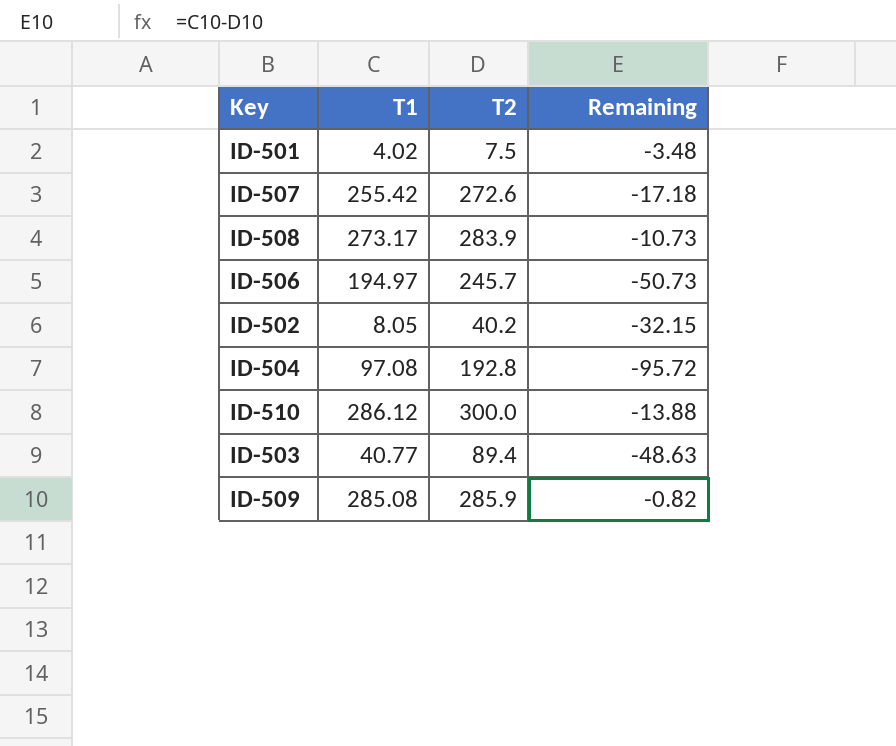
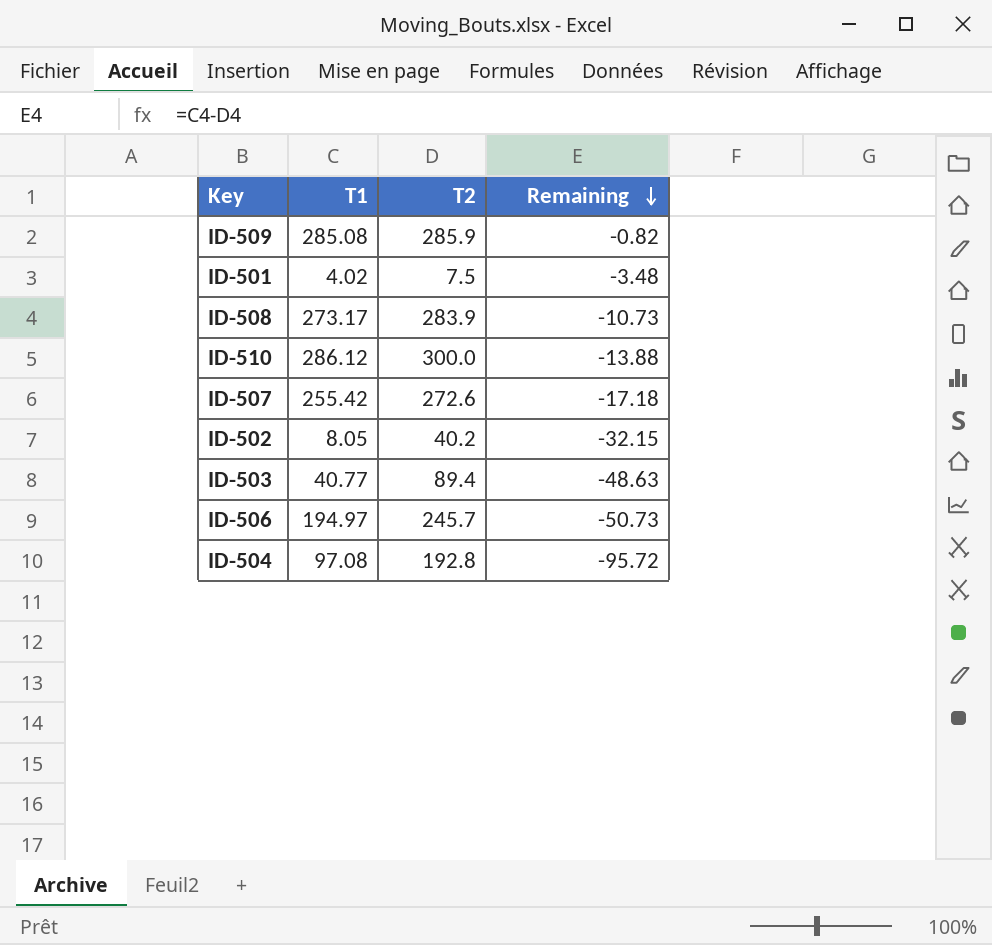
row order: none -> Remaining descending

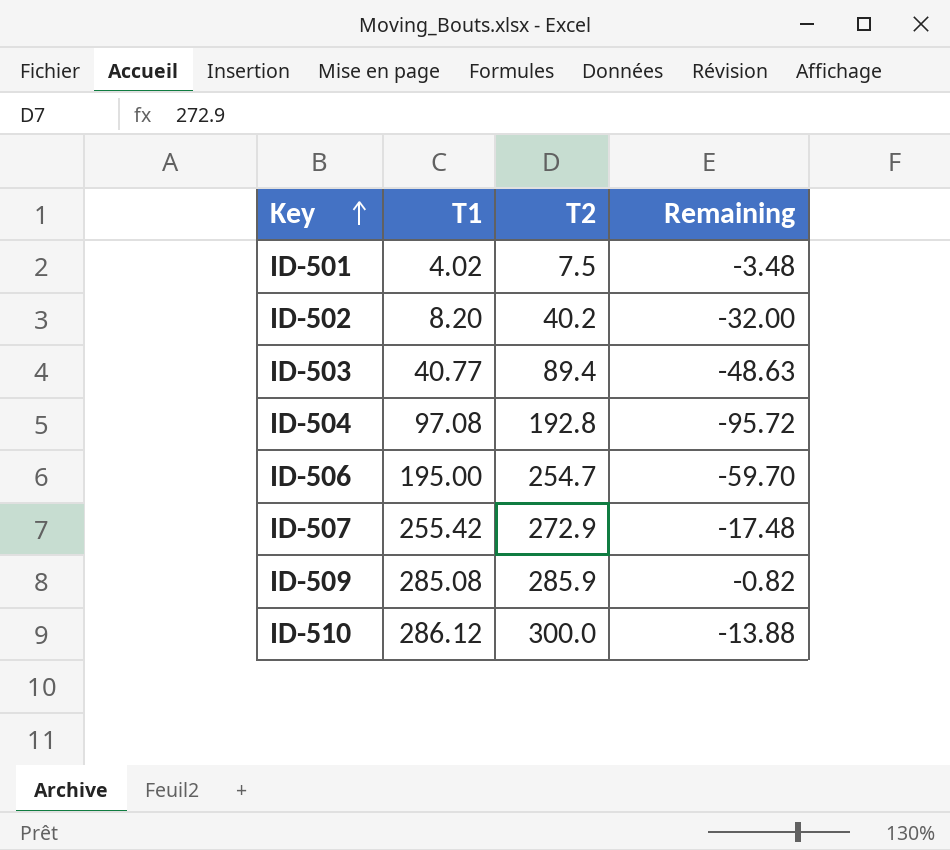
row order: Remaining descending -> Key ascending
row ID-508: 273.17 | 283.9 | -10.73 -> none
ID-502 | T1: 8.05 -> 8.20
ID-502 | Remaining: -32.15 -> -32.00
ID-506 | T1: 194.97 -> 195.00
ID-506 | T2: 245.7 -> 254.7
ID-506 | Remaining: -50.73 -> -59.70
ID-507 | T2: 272.6 -> 272.9
ID-507 | Remaining: -17.18 -> -17.48

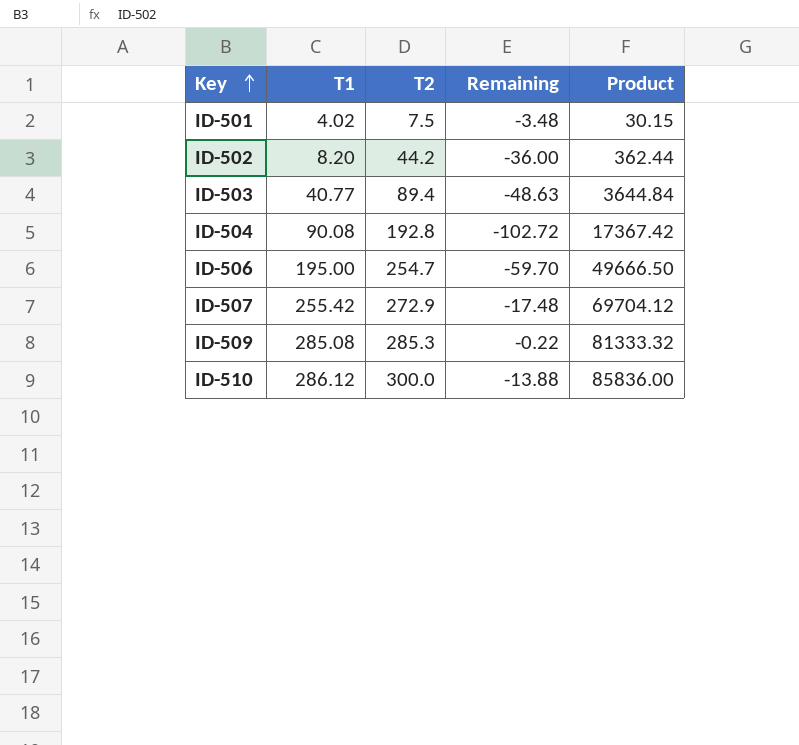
column Product | formula: none -> [T1] * [T2]
ID-502 | T2: 40.2 -> 44.2
ID-502 | Remaining: -32.00 -> -36.00
ID-504 | T1: 97.08 -> 90.08
ID-504 | Remaining: -95.72 -> -102.72
ID-509 | T2: 285.9 -> 285.3
ID-509 | Remaining: -0.82 -> -0.22

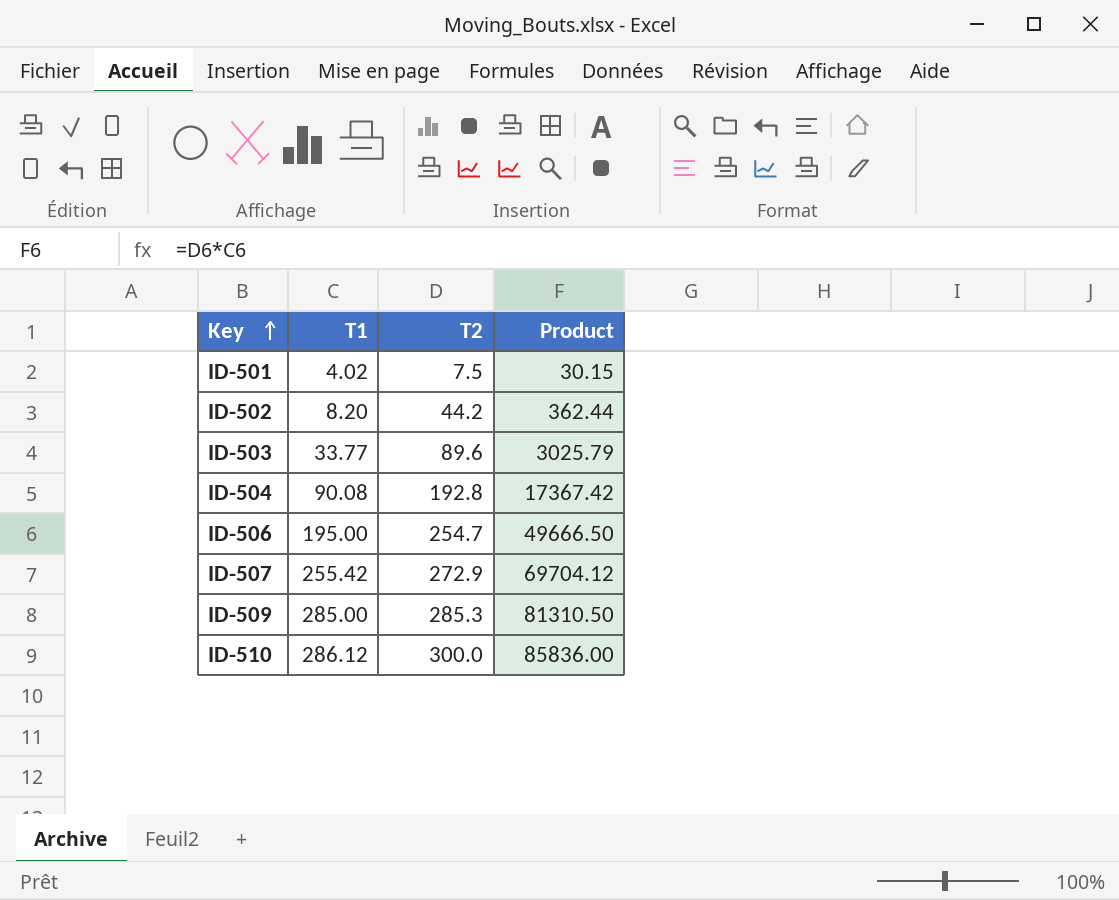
column Remaining | formula: [T1] - [T2] -> none
ID-503 | T1: 40.77 -> 33.77
ID-503 | T2: 89.4 -> 89.6
ID-503 | Product: 3644.84 -> 3025.79
ID-509 | T1: 285.08 -> 285.00
ID-509 | Product: 81333.32 -> 81310.50

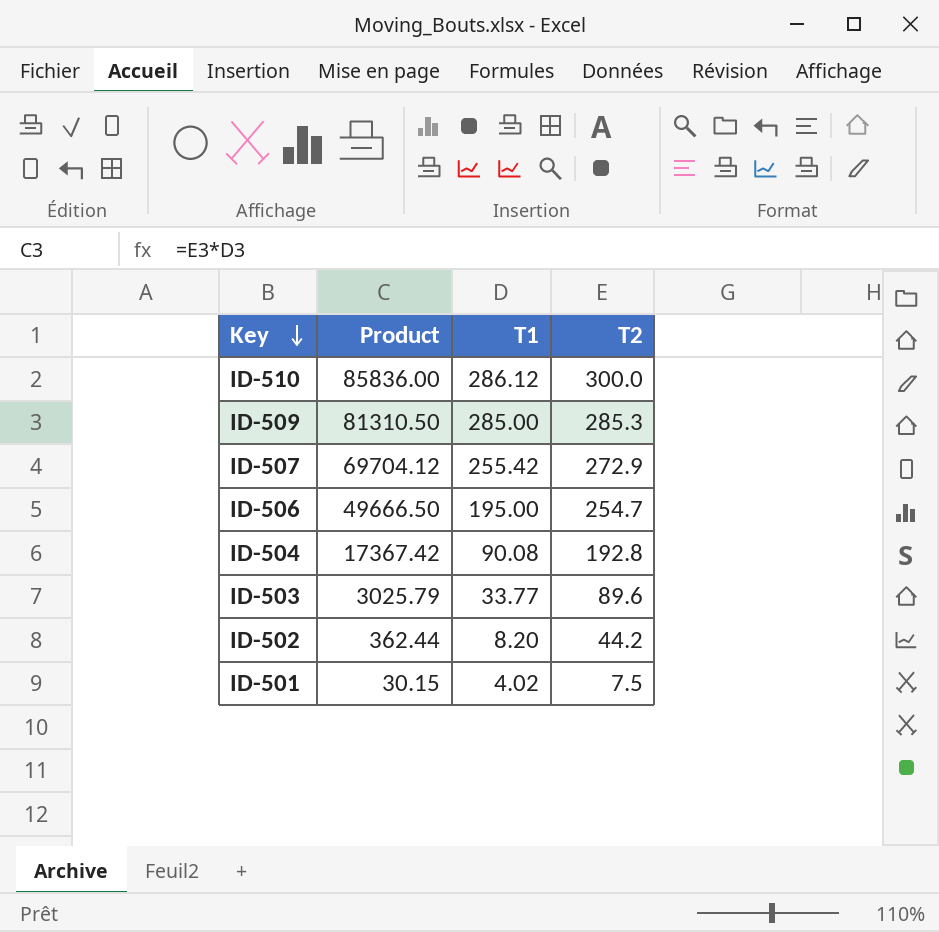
row order: Key ascending -> Key descending
column Product | position: 4 -> 2

